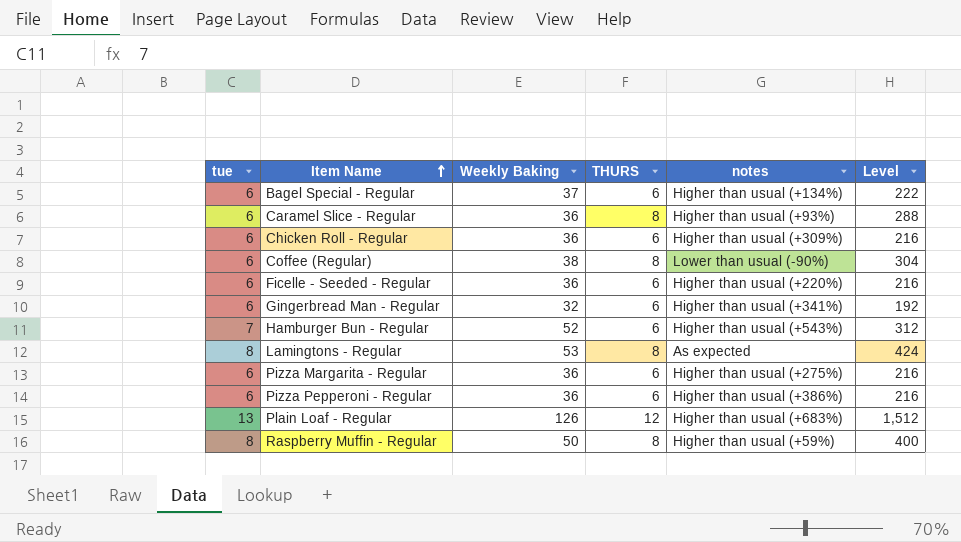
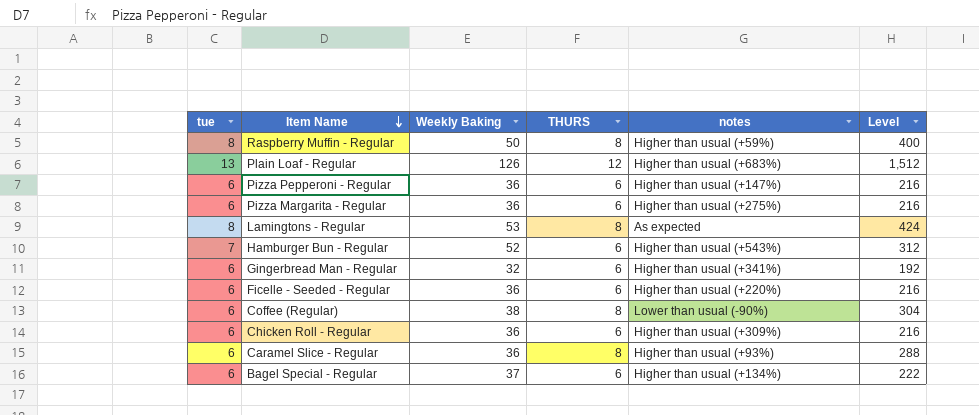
row order: Item Name ascending -> Item Name descending
Pizza Pepperoni - Regular | notes: Higher than usual (+386%) -> Higher than usual (+147%)

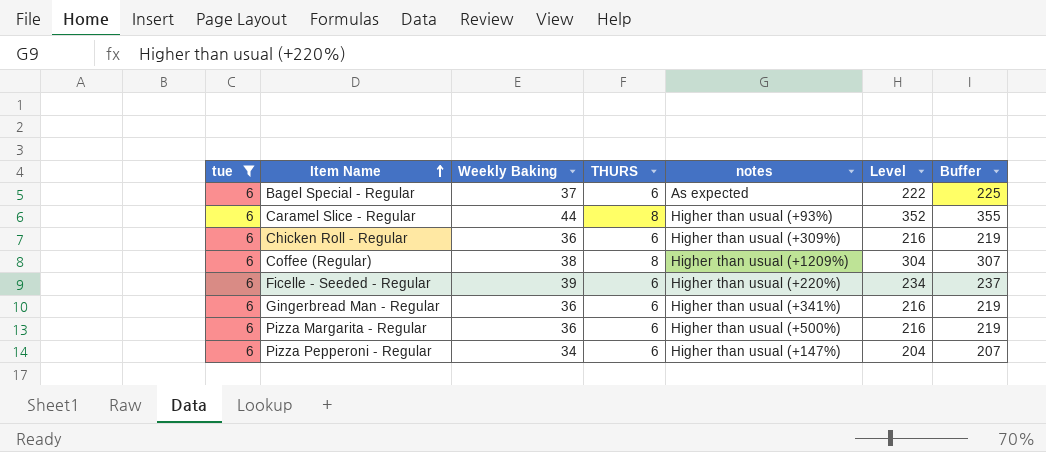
filter: none -> tue = 6
row order: Item Name descending -> Item Name ascending
column Buffer | formula: none -> [Level] + 3
Bagel Special - Regular | notes: Higher than usual (+134%) -> As expected
Caramel Slice - Regular | Weekly Baking: 36 -> 44
Caramel Slice - Regular | Level: 288 -> 352
Coffee (Regular) | notes: Lower than usual (-90%) -> Higher than usual (+1209%)
Ficelle - Seeded - Regular | Weekly Baking: 36 -> 39
Ficelle - Seeded - Regular | Level: 216 -> 234
Gingerbread Man - Regular | Weekly Baking: 32 -> 36
Gingerbread Man - Regular | Level: 192 -> 216
Pizza Margarita - Regular | notes: Higher than usual (+275%) -> Higher than usual (+500%)
Pizza Pepperoni - Regular | Weekly Baking: 36 -> 34
Pizza Pepperoni - Regular | Level: 216 -> 204

